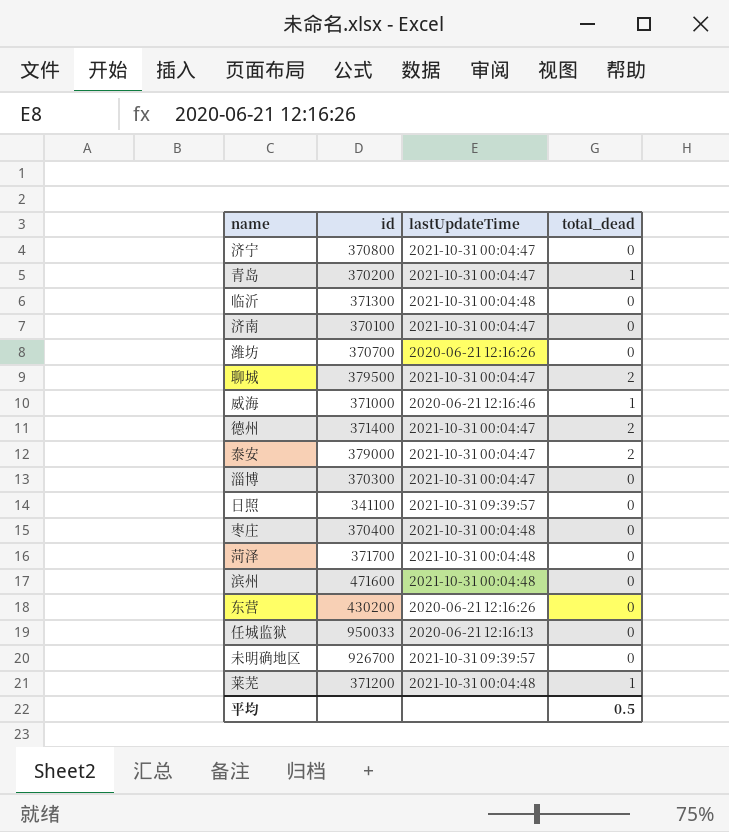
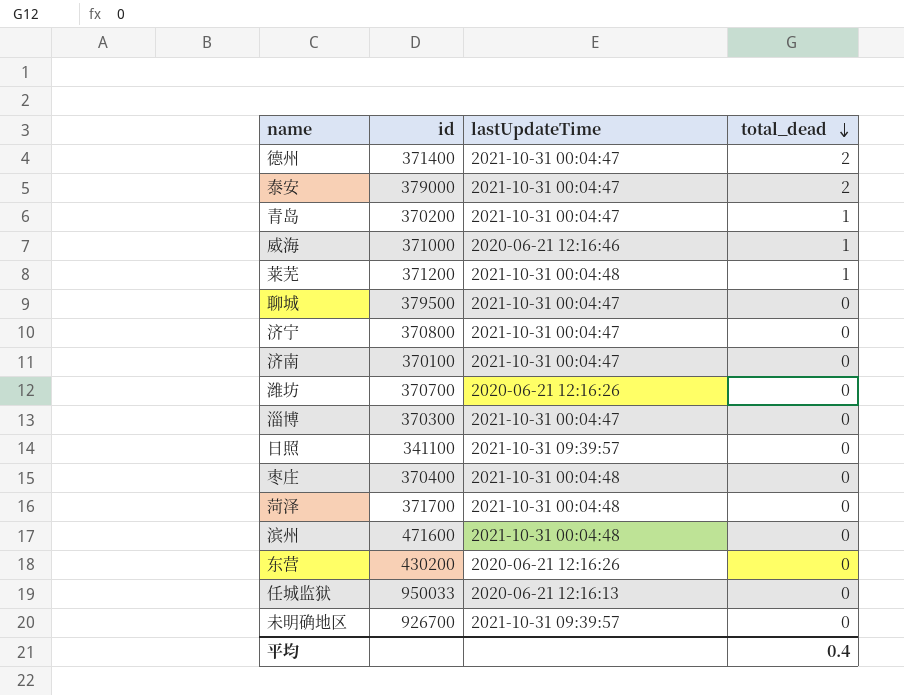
row order: none -> total_dead descending
row 临沂: 371300 | 2021-10-31 00:04:48 | 0 -> none
聊城 | total_dead: 2 -> 0
平均 | total_dead: 0.5 -> 0.4

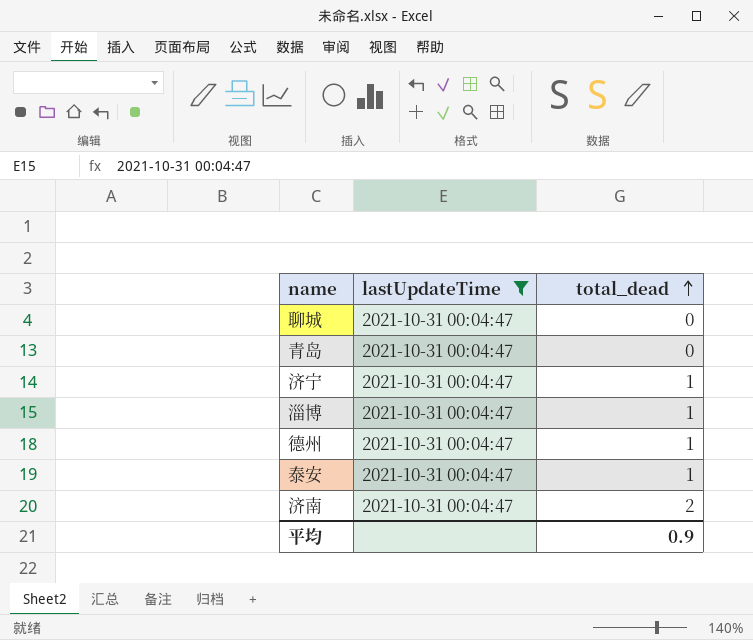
filter: none -> lastUpdateTime = 2021-10-31 00:04:47
row order: total_dead descending -> total_dead ascending
column id | position: 2 -> none
青岛 | total_dead: 1 -> 0
济宁 | total_dead: 0 -> 1
淄博 | total_dead: 0 -> 1
德州 | total_dead: 2 -> 1
泰安 | total_dead: 2 -> 1
济南 | total_dead: 0 -> 2
平均 | total_dead: 0.4 -> 0.9

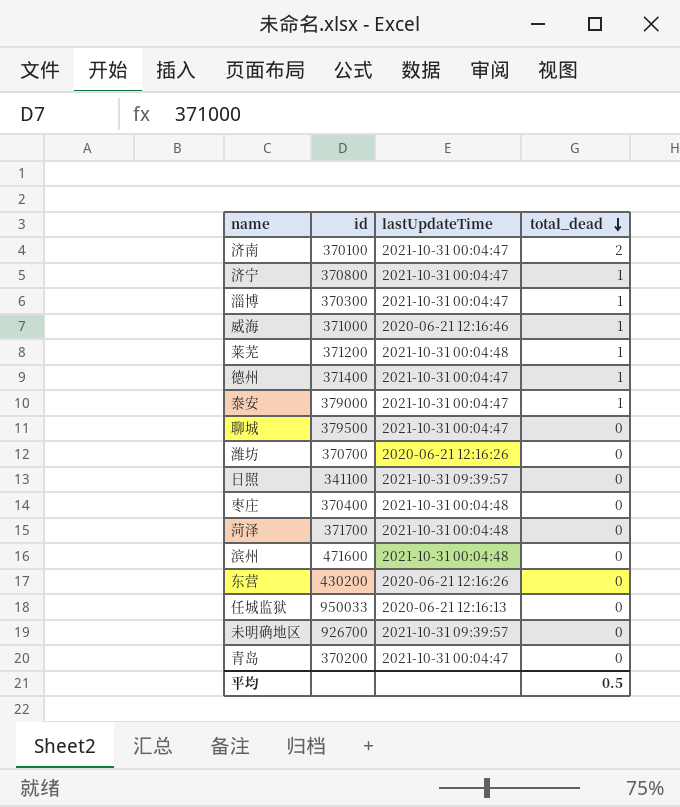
filter: lastUpdateTime = 2021-10-31 00:04:47 -> none
row order: total_dead ascending -> total_dead descending
column id | position: none -> 2
平均 | total_dead: 0.9 -> 0.5

